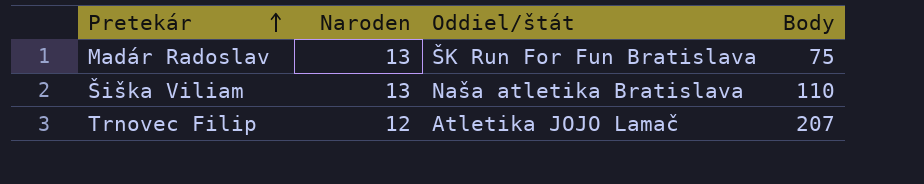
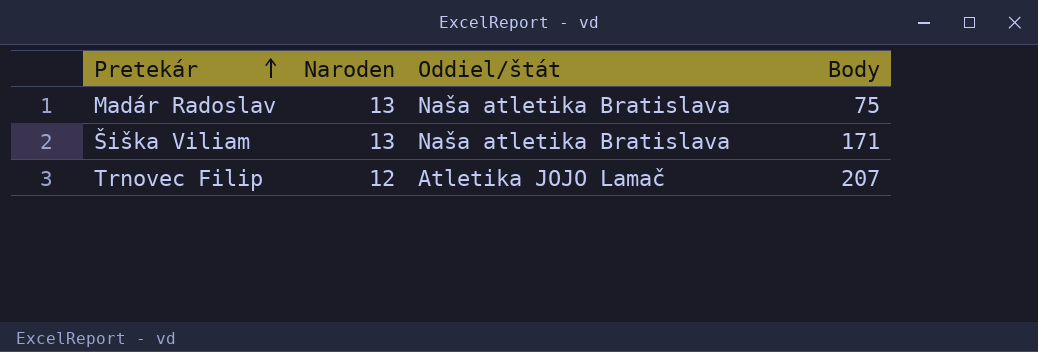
Madár Radoslav | Oddiel/štát: ŠK Run For Fun Bratislava -> Naša atletika Bratislava
Šiška Viliam | Body: 110 -> 171

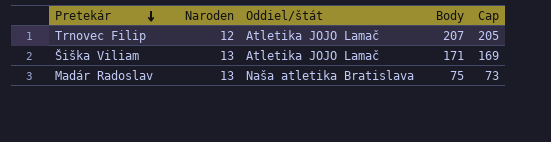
row order: Pretekár ascending -> Pretekár descending
column Cap | formula: none -> [Body] - 2
Šiška Viliam | Oddiel/štát: Naša atletika Bratislava -> Atletika JOJO Lamač

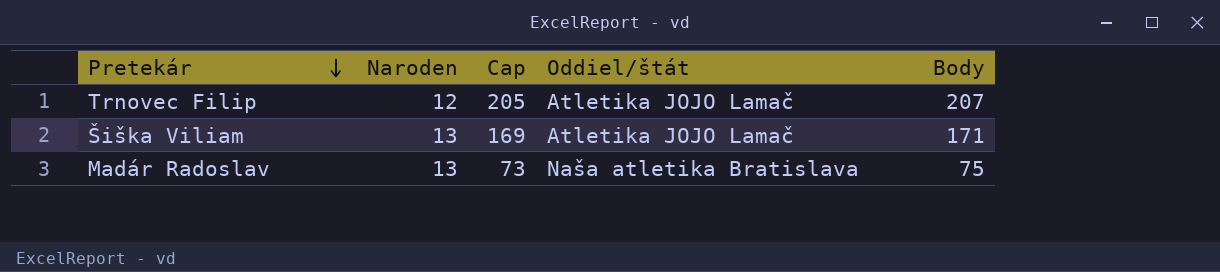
column Cap | position: 5 -> 3

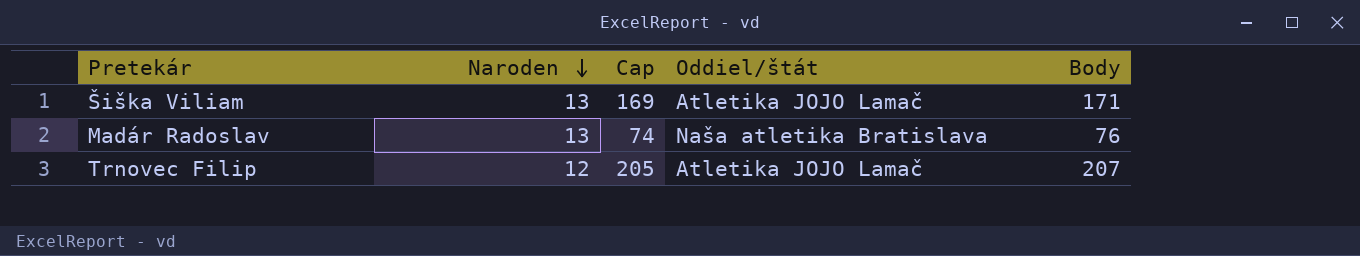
row order: Pretekár descending -> Naroden descending
Madár Radoslav | Cap: 73 -> 74
Madár Radoslav | Body: 75 -> 76

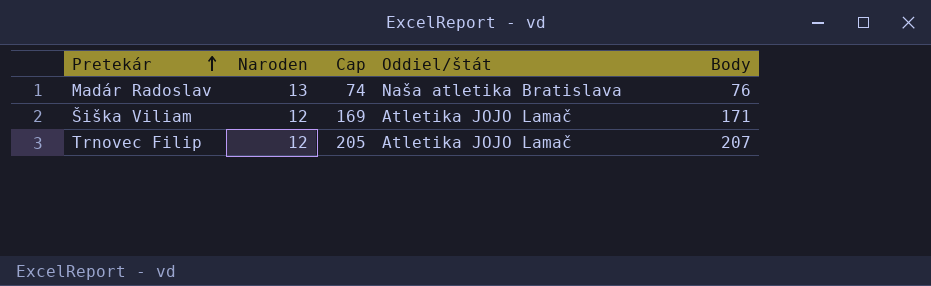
row order: Naroden descending -> Pretekár ascending
Šiška Viliam | Naroden: 13 -> 12

